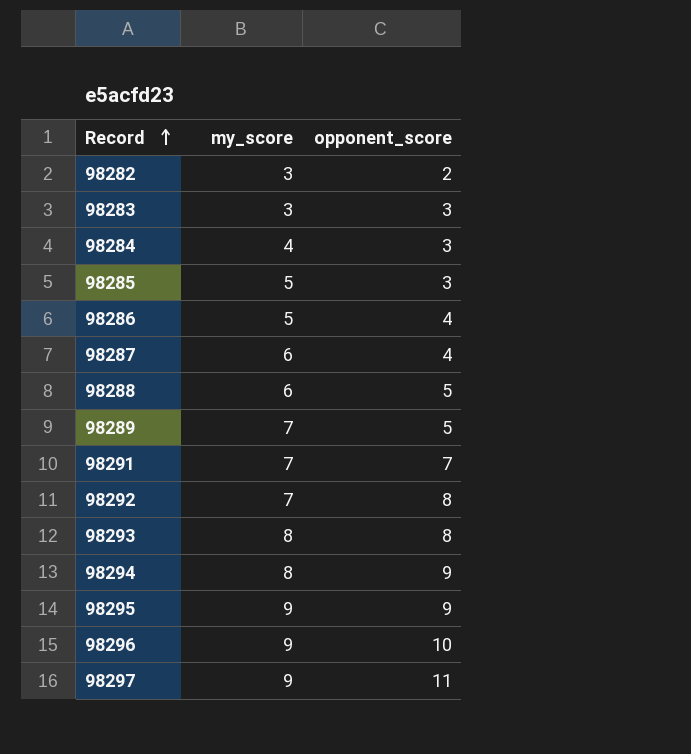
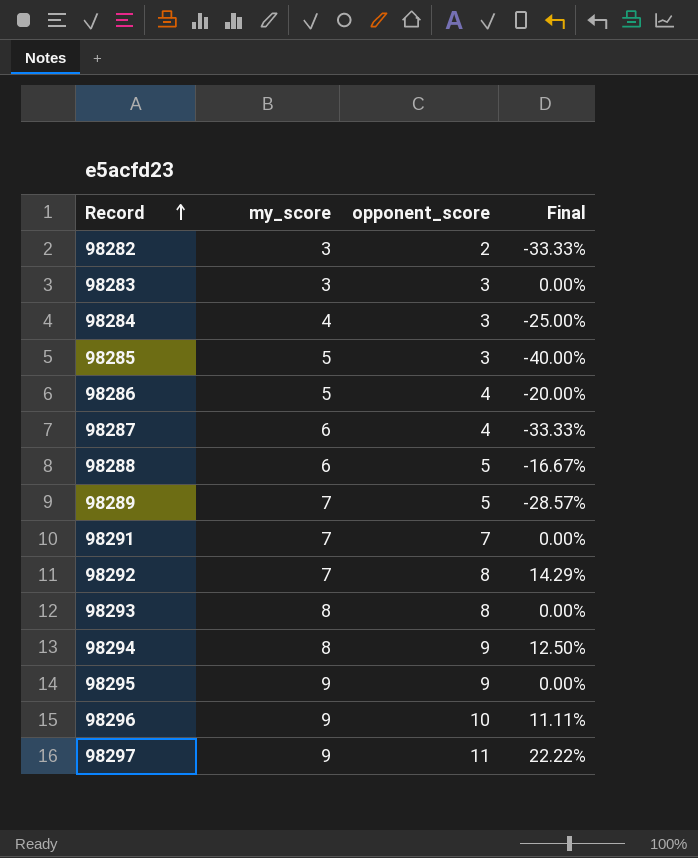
column Final | formula: none -> ([opponent_score] - [my_score]) / [my_score]

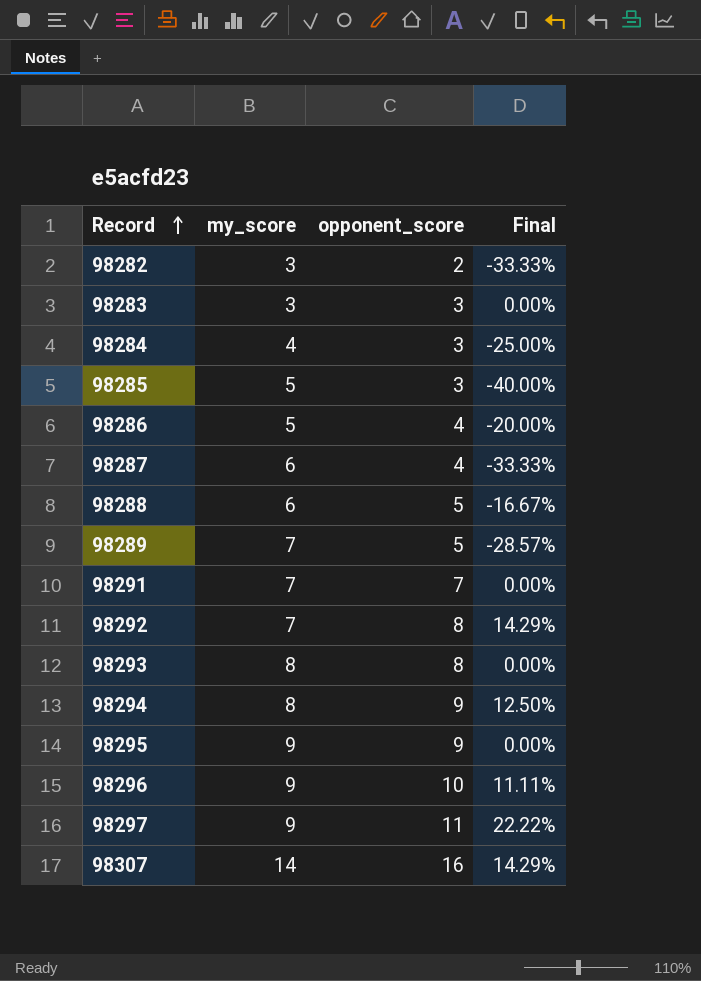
row 98307: none -> 14 | 16 | 14.29%

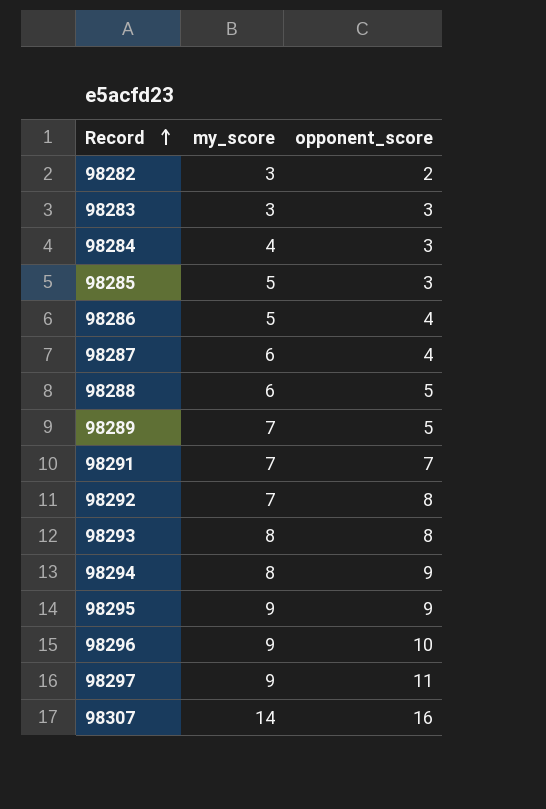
column Final | formula: ([opponent_score] - [my_score]) / [my_score] -> none

